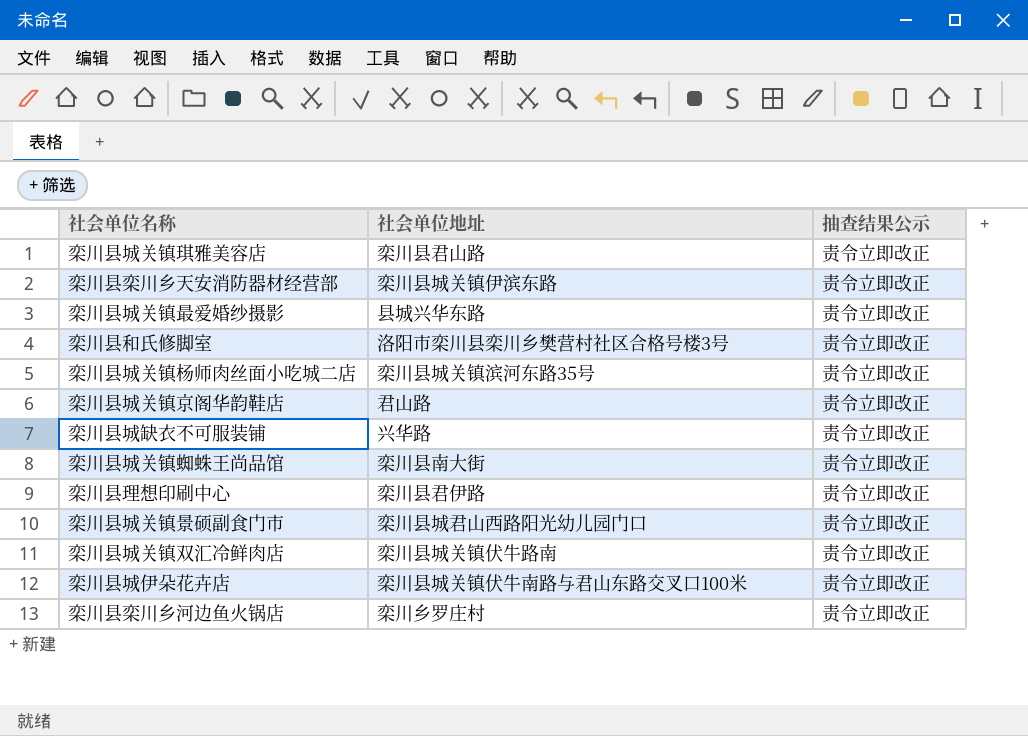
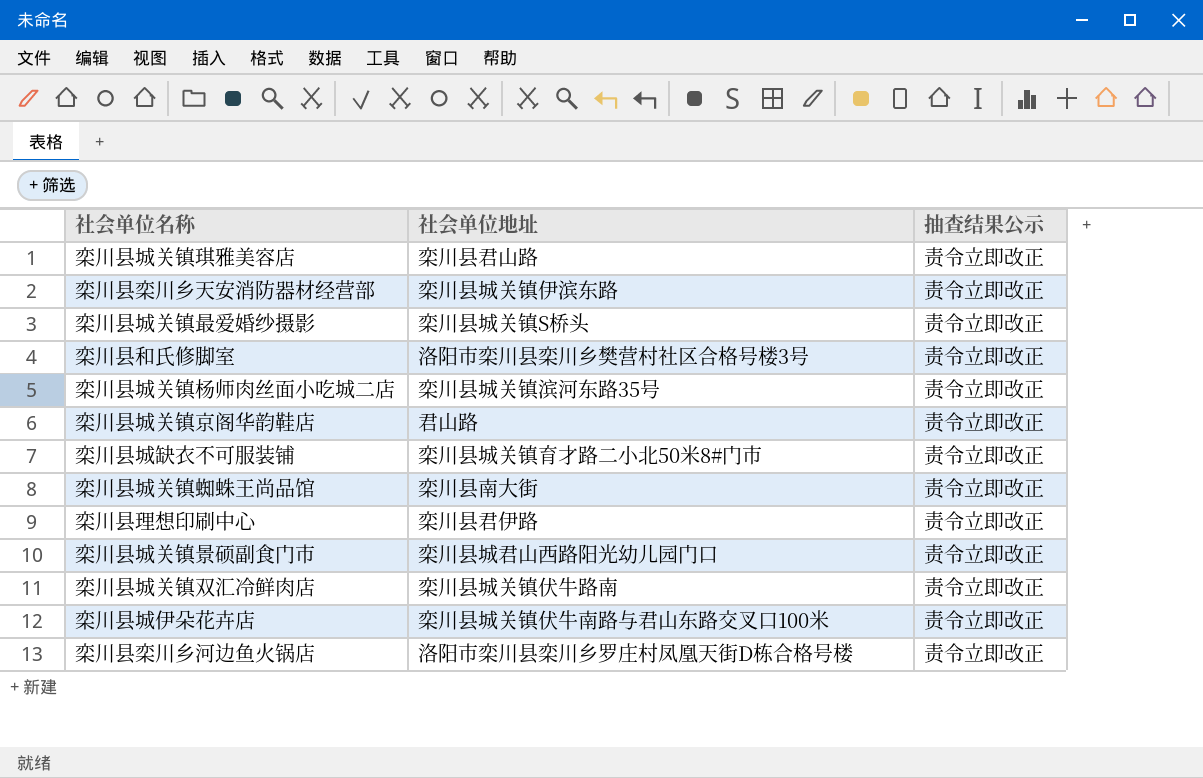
栾川县城关镇最爱婚纱摄影 | 社会单位地址: 县城兴华东路 -> 栾川县城关镇S桥头
栾川县城缺衣不可服装铺 | 社会单位地址: 兴华路 -> 栾川县城关镇育才路二小北50米8#门市
栾川县栾川乡河边鱼火锅店 | 社会单位地址: 栾川乡罗庄村 -> 洛阳市栾川县栾川乡罗庄村凤凰天街D栋合格号楼

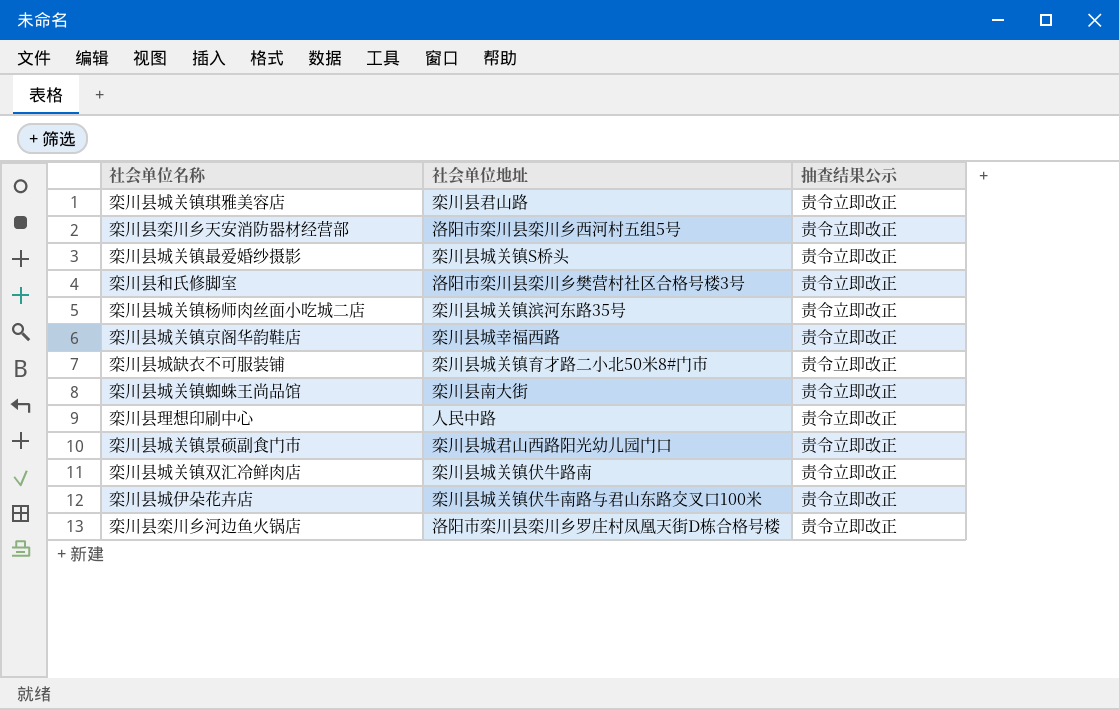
栾川县栾川乡天安消防器材经营部 | 社会单位地址: 栾川县城关镇伊滨东路 -> 洛阳市栾川县栾川乡西河村五组5号
栾川县城关镇京阁华韵鞋店 | 社会单位地址: 君山路 -> 栾川县城幸福西路
栾川县理想印刷中心 | 社会单位地址: 栾川县君伊路 -> 人民中路

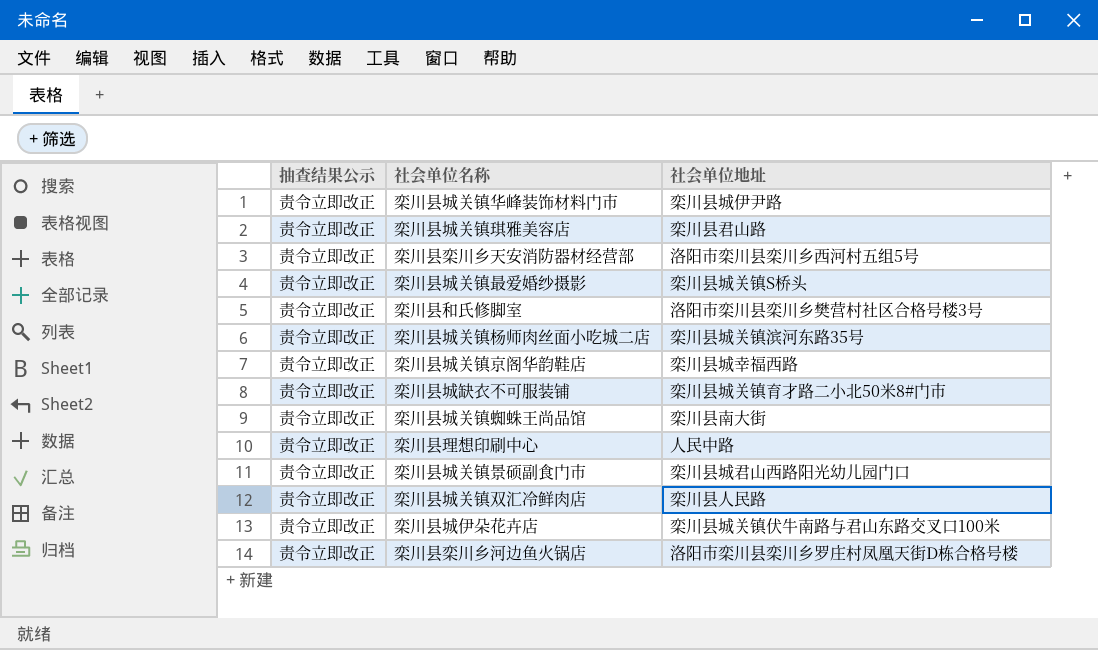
column 抽查结果公示 | position: 3 -> 1
row 栾川县城关镇华峰装饰材料门市: none -> 责令立即改正 | 栾川县城伊尹路
栾川县城关镇双汇冷鲜肉店 | 社会单位地址: 栾川县城关镇伏牛路南 -> 栾川县人民路

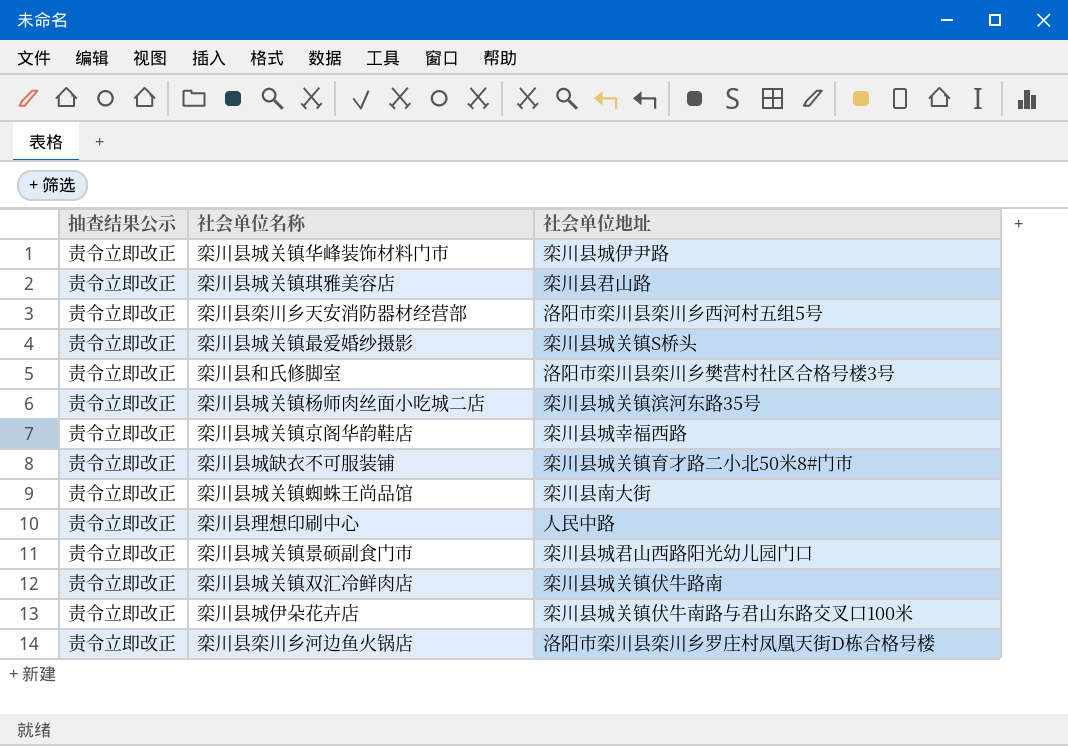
栾川县城关镇双汇冷鲜肉店 | 社会单位地址: 栾川县人民路 -> 栾川县城关镇伏牛路南

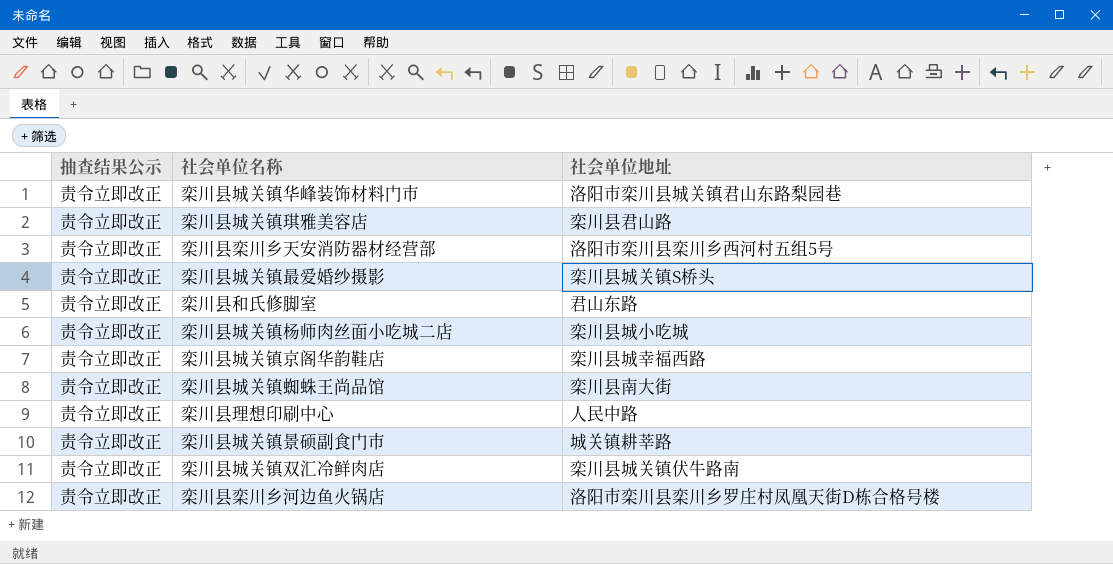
row 栾川县城缺衣不可服装铺: 责令立即改正 | 栾川县城关镇育才路二小北50米8#门市 -> none
row 栾川县城伊朵花卉店: 责令立即改正 | 栾川县城关镇伏牛南路与君山东路交叉口100米 -> none
栾川县城关镇华峰装饰材料门市 | 社会单位地址: 栾川县城伊尹路 -> 洛阳市栾川县城关镇君山东路梨园巷
栾川县和氏修脚室 | 社会单位地址: 洛阳市栾川县栾川乡樊营村社区合格号楼3号 -> 君山东路
栾川县城关镇杨师肉丝面小吃城二店 | 社会单位地址: 栾川县城关镇滨河东路35号 -> 栾川县城小吃城
栾川县城关镇景硕副食门市 | 社会单位地址: 栾川县城君山西路阳光幼儿园门口 -> 城关镇耕莘路

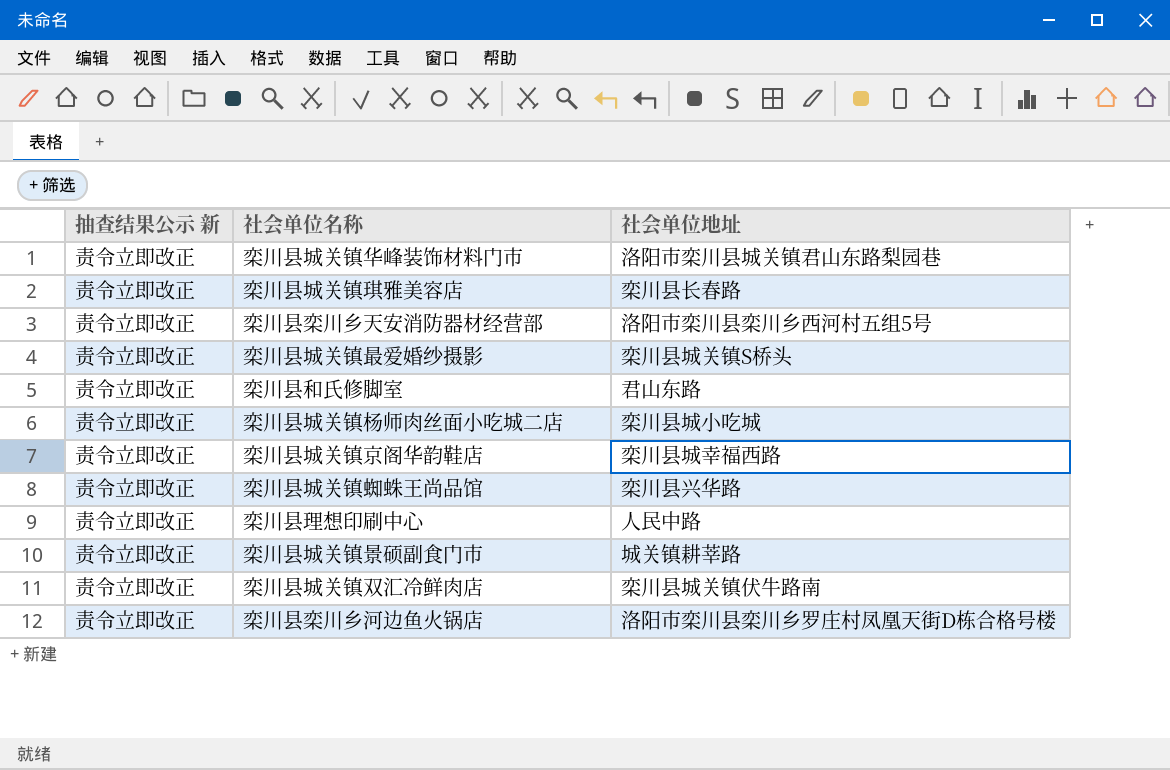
column name: 抽查结果公示 -> 抽查结果公示 新
栾川县城关镇琪雅美容店 | 社会单位地址: 栾川县君山路 -> 栾川县长春路
栾川县城关镇蜘蛛王尚品馆 | 社会单位地址: 栾川县南大街 -> 栾川县兴华路

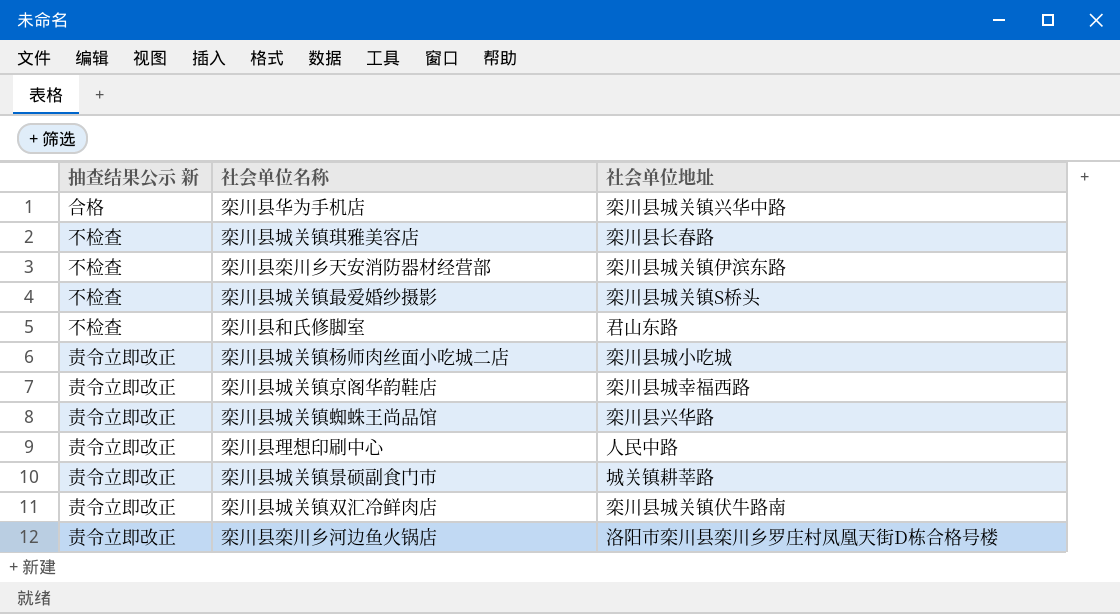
row 栾川县城关镇华峰装饰材料门市: 责令立即改正 | 洛阳市栾川县城关镇君山东路梨园巷 -> none
row 栾川县华为手机店: none -> 合格 | 栾川县城关镇兴华中路
栾川县城关镇琪雅美容店 | 抽查结果公示 新: 责令立即改正 -> 不检查
栾川县栾川乡天安消防器材经营部 | 抽查结果公示 新: 责令立即改正 -> 不检查
栾川县栾川乡天安消防器材经营部 | 社会单位地址: 洛阳市栾川县栾川乡西河村五组5号 -> 栾川县城关镇伊滨东路
栾川县城关镇最爱婚纱摄影 | 抽查结果公示 新: 责令立即改正 -> 不检查
栾川县和氏修脚室 | 抽查结果公示 新: 责令立即改正 -> 不检查

